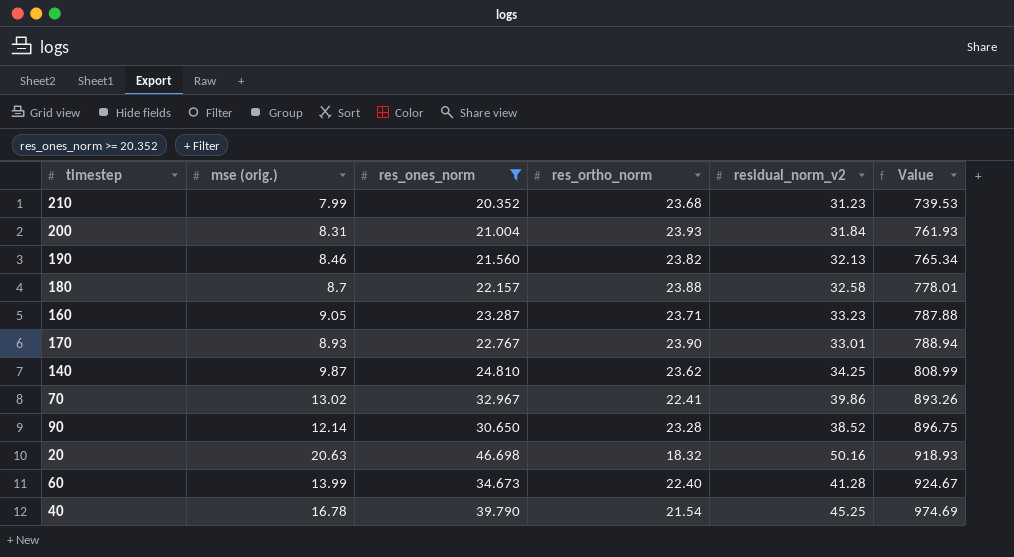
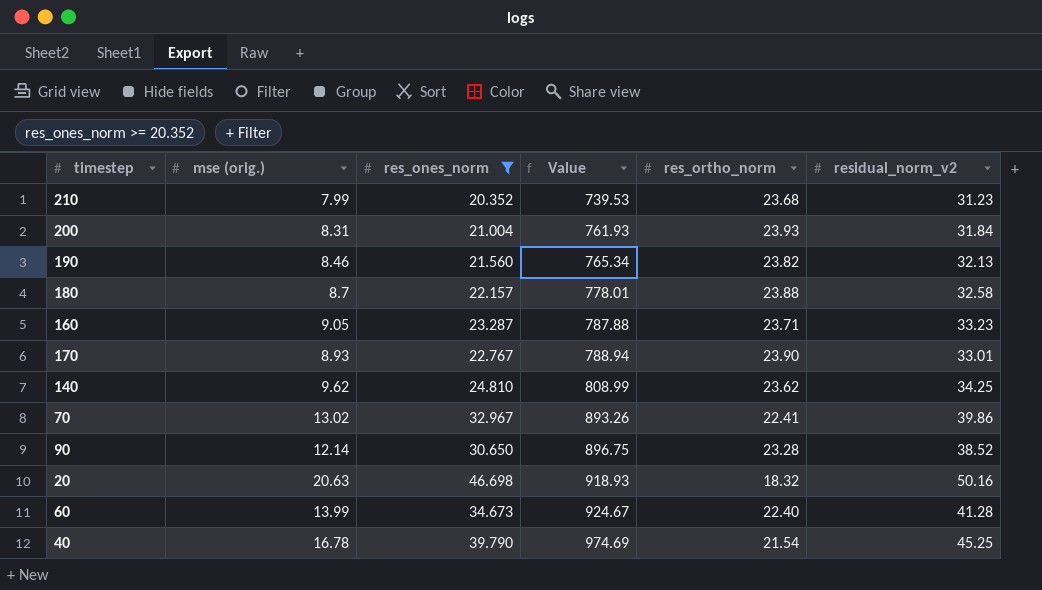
column Value | position: 6 -> 4
140 | mse (orig.): 9.87 -> 9.62

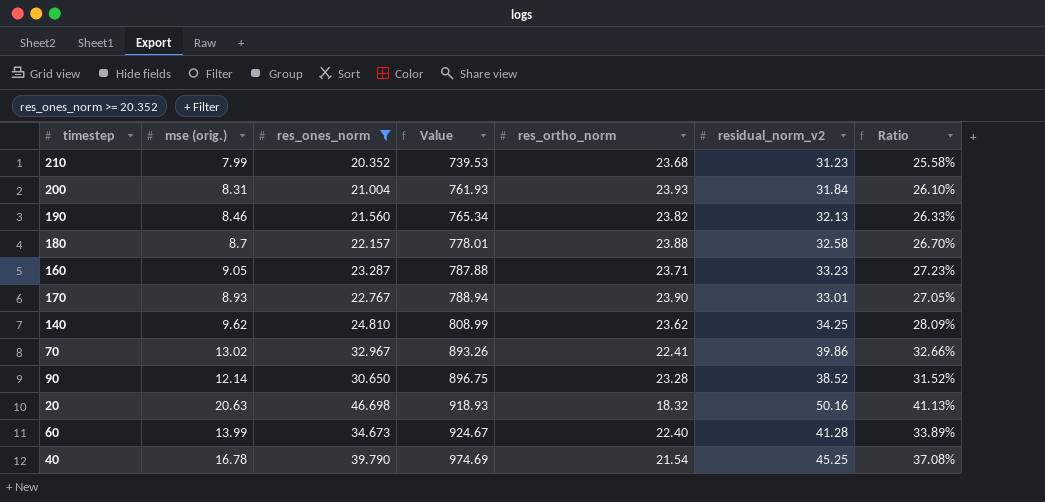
column Ratio | formula: none -> [mse (orig.)] / [residual_norm_v2]

